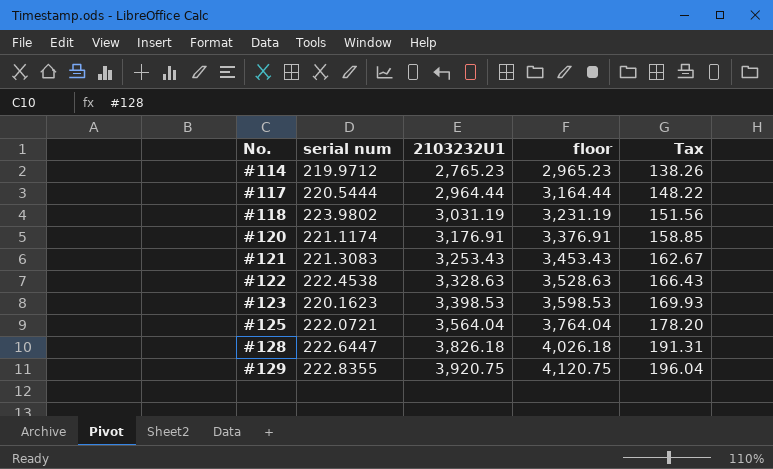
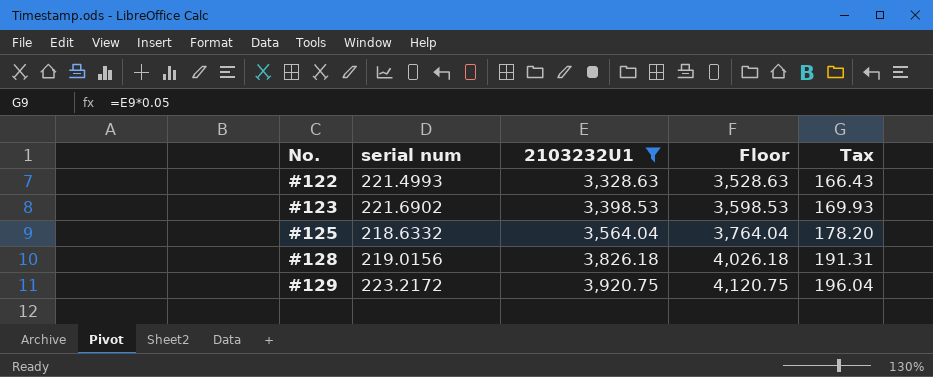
filter: none -> 2103232U1 >= 3,328.63
column name: floor -> Floor
#122 | serial num: 222.4538 -> 221.4993
#123 | serial num: 220.1623 -> 221.6902
#125 | serial num: 222.0721 -> 218.6332
#128 | serial num: 222.6447 -> 219.0156
#129 | serial num: 222.8355 -> 223.2172

